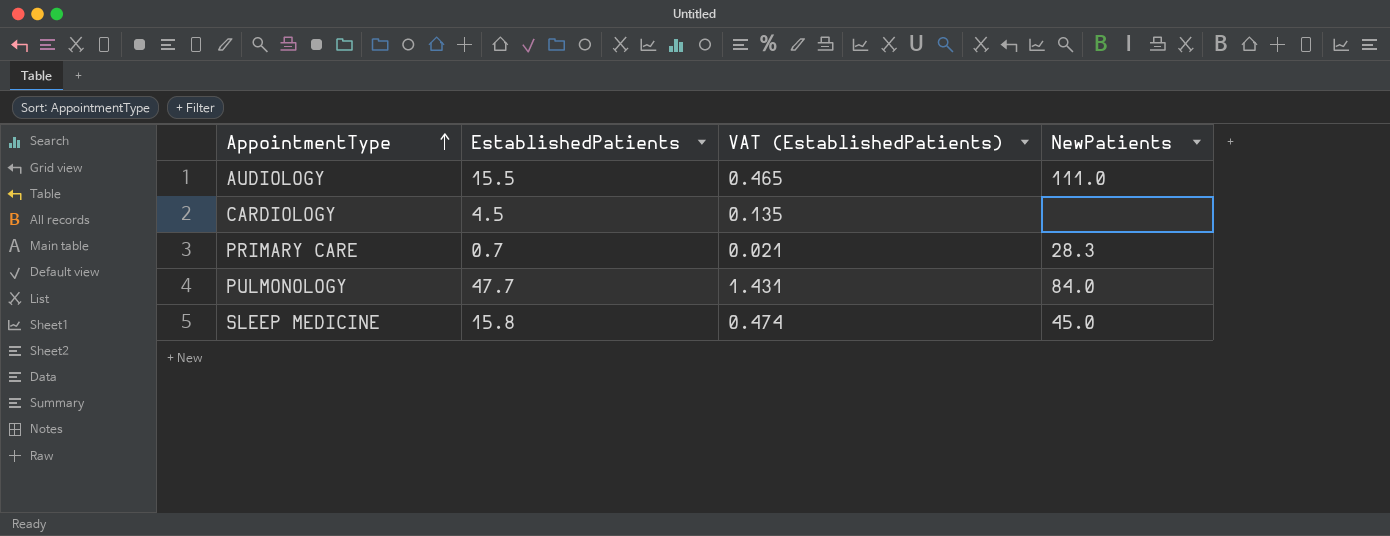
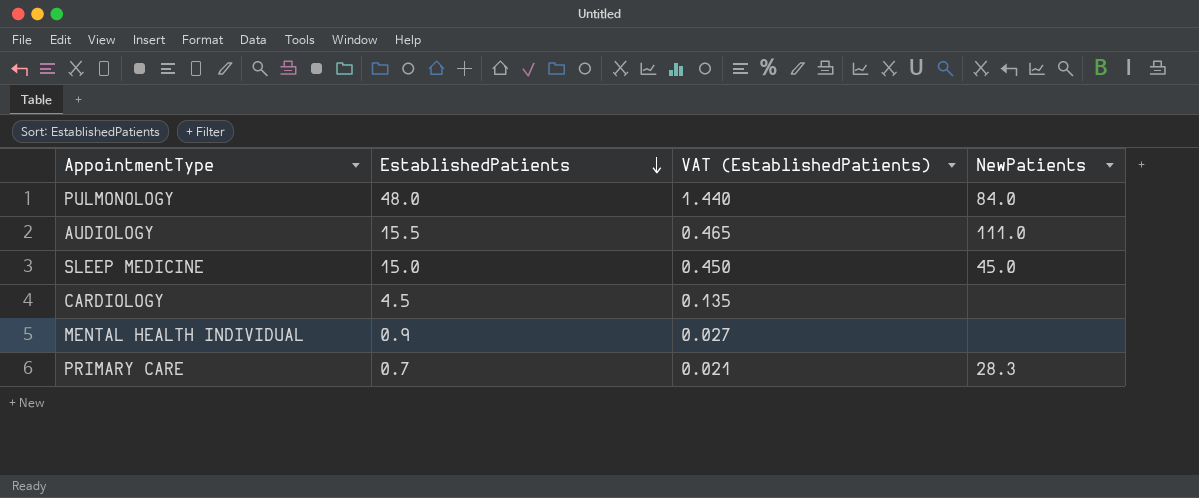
row order: AppointmentType ascending -> EstablishedPatients descending
PULMONOLOGY | EstablishedPatients: 47.7 -> 48.0
PULMONOLOGY | VAT (EstablishedPatients): 1.431 -> 1.440
SLEEP MEDICINE | EstablishedPatients: 15.8 -> 15.0
SLEEP MEDICINE | VAT (EstablishedPatients): 0.474 -> 0.450
row MENTAL HEALTH INDIVIDUAL: none -> 0.9 | 0.027 | none

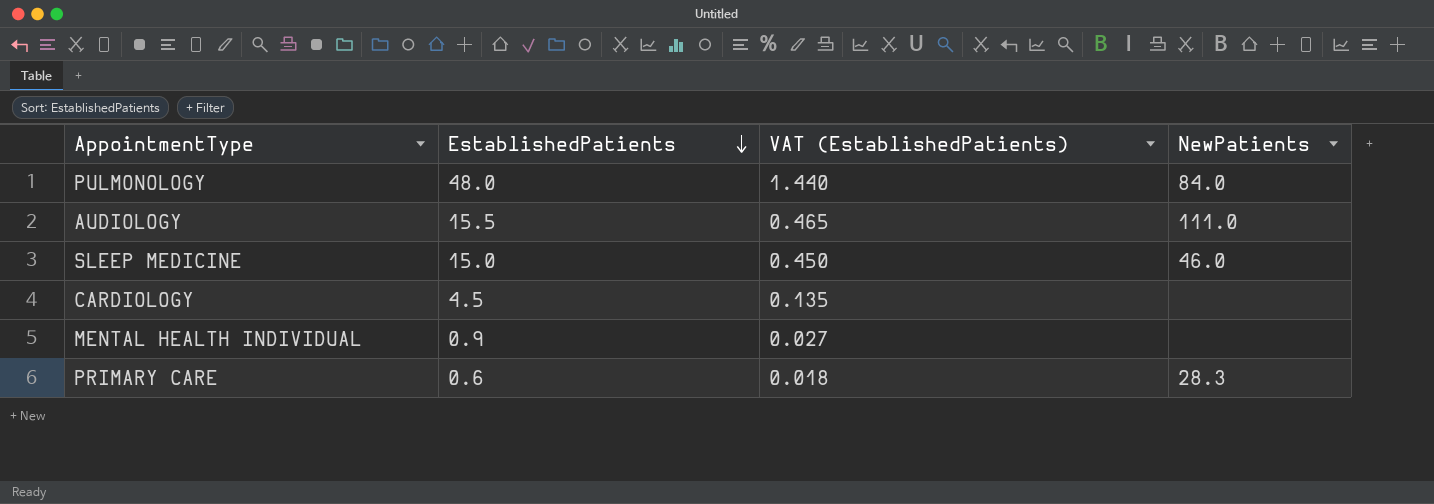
SLEEP MEDICINE | NewPatients: 45.0 -> 46.0
PRIMARY CARE | EstablishedPatients: 0.7 -> 0.6
PRIMARY CARE | VAT (EstablishedPatients): 0.021 -> 0.018

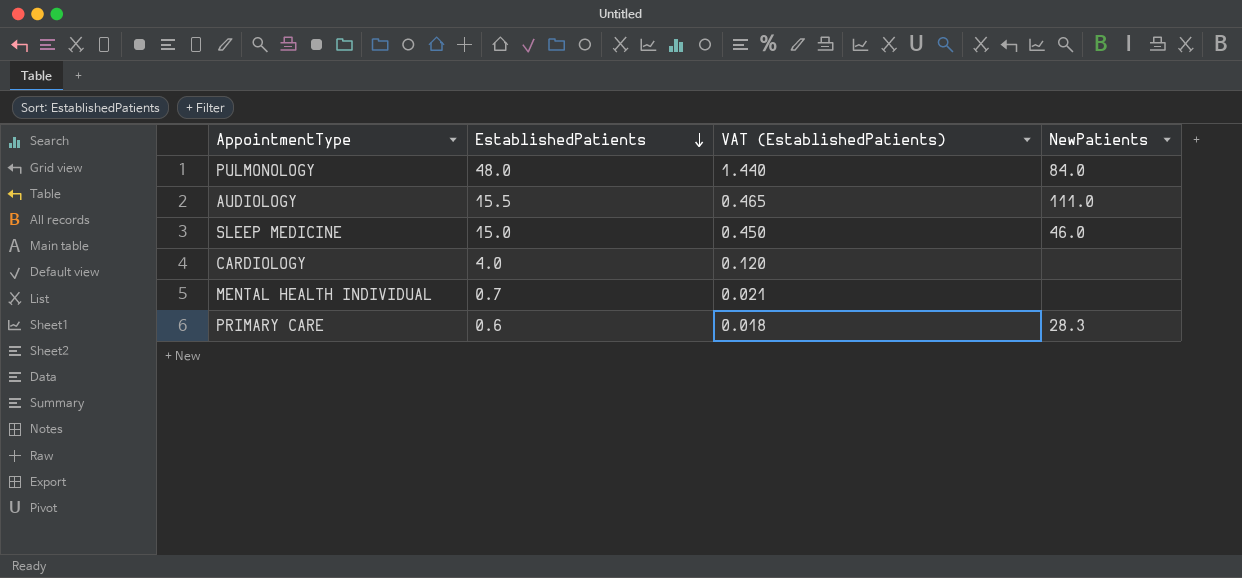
CARDIOLOGY | EstablishedPatients: 4.5 -> 4.0
CARDIOLOGY | VAT (EstablishedPatients): 0.135 -> 0.120
MENTAL HEALTH INDIVIDUAL | EstablishedPatients: 0.9 -> 0.7
MENTAL HEALTH INDIVIDUAL | VAT (EstablishedPatients): 0.027 -> 0.021

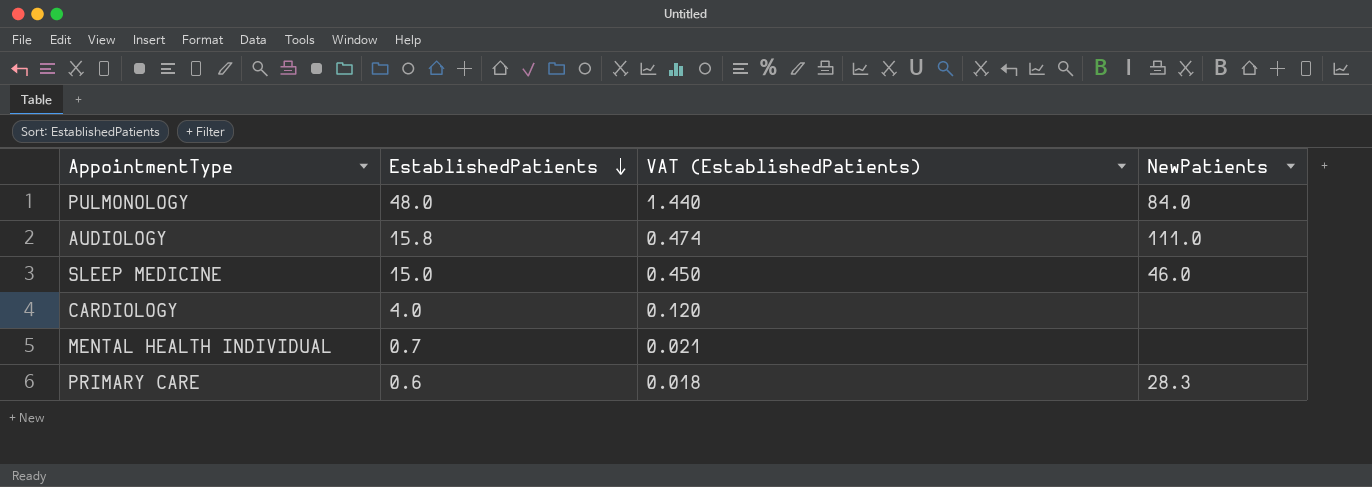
AUDIOLOGY | EstablishedPatients: 15.5 -> 15.8
AUDIOLOGY | VAT (EstablishedPatients): 0.465 -> 0.474

